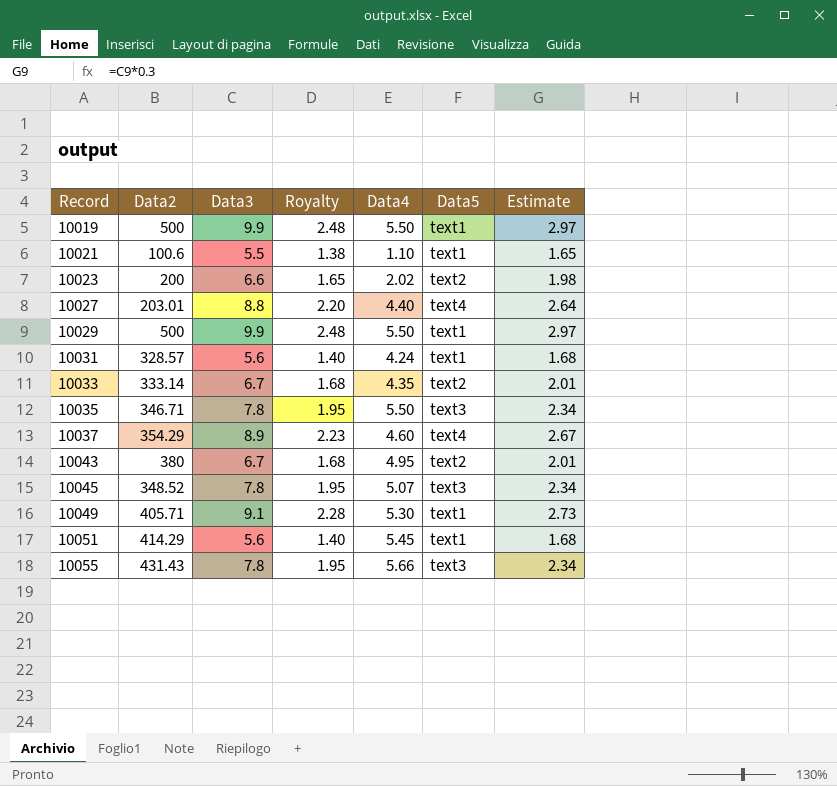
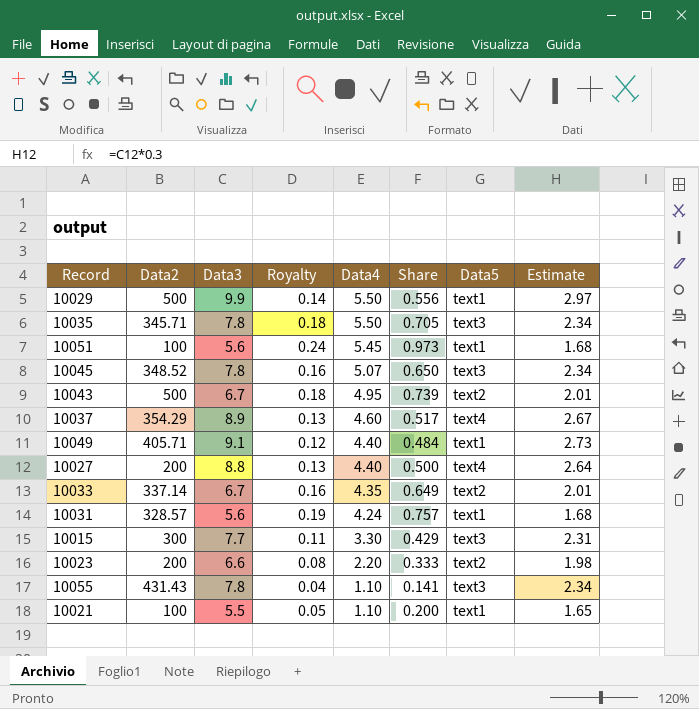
row order: Record ascending -> Data4 descending
column Royalty | formula: [Data3] * 0.25 -> [Share] * 0.25
column Share | formula: none -> [Data4] / [Data3]
row 10019: 500 | 9.9 | 2.48 | 5.50 | text1 | 2.97 -> none
10035 | Data2: 346.71 -> 345.71
10051 | Data2: 414.29 -> 100
10043 | Data2: 380 -> 500
10049 | Data4: 5.30 -> 4.40
10027 | Data2: 203.01 -> 200
10033 | Data2: 333.14 -> 337.14
row 10015: none -> 300 | 7.7 | 0.11 | 3.30 | 0.429 | text3 | 2.31
10023 | Data4: 2.02 -> 2.20
10055 | Data4: 5.66 -> 1.10
10021 | Data2: 100.6 -> 100

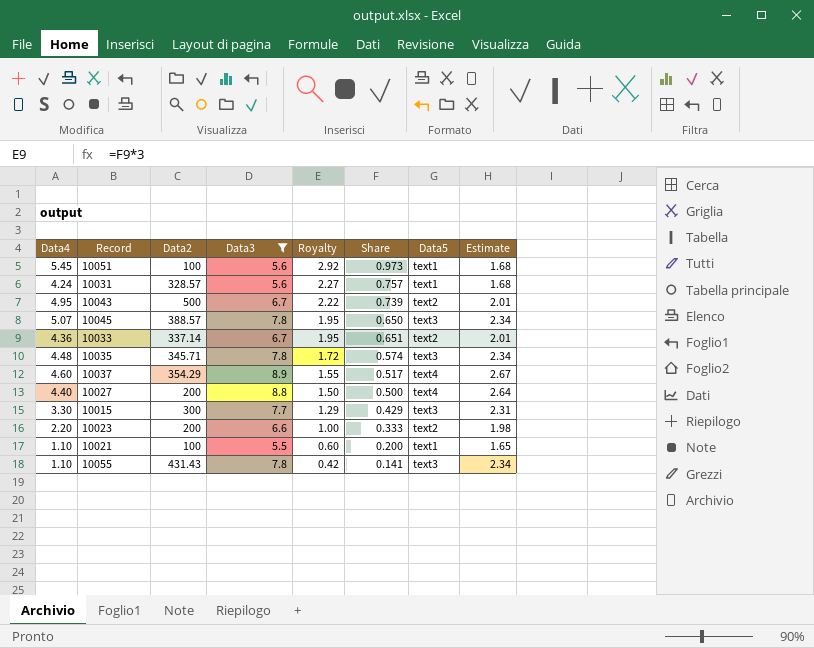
filter: none -> Data3 <= 8.9
row order: Data4 descending -> Royalty descending
column Data4 | position: 5 -> 1
column Royalty | formula: [Share] * 0.25 -> [Share] * 3
10045 | Data2: 348.52 -> 388.57
10033 | Data4: 4.35 -> 4.36
10033 | Share: 0.649 -> 0.651
10035 | Data4: 5.50 -> 4.48
10035 | Share: 0.705 -> 0.574

